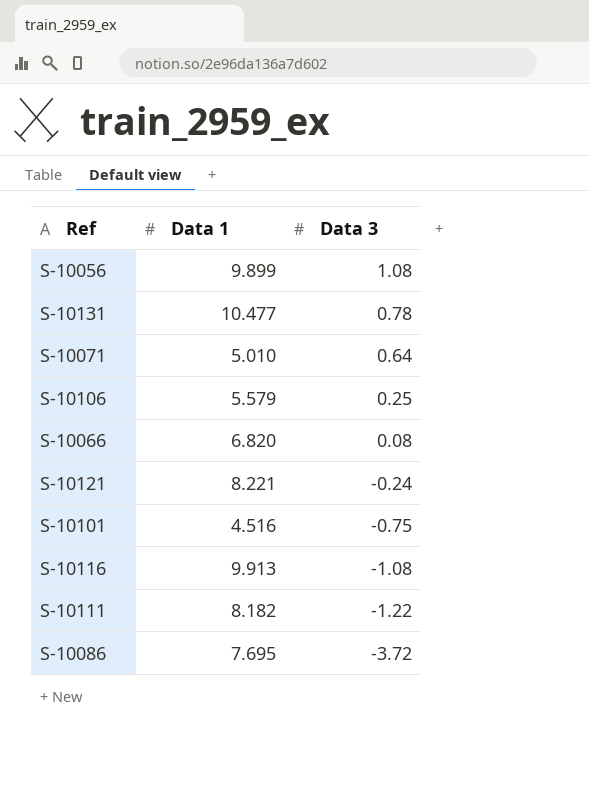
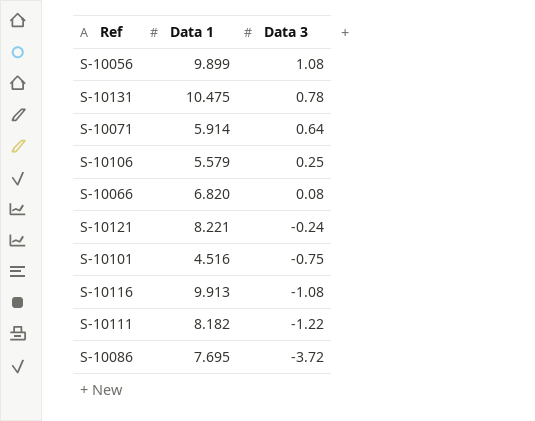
S-10131 | Data 1: 10.477 -> 10.475
S-10071 | Data 1: 5.010 -> 5.914

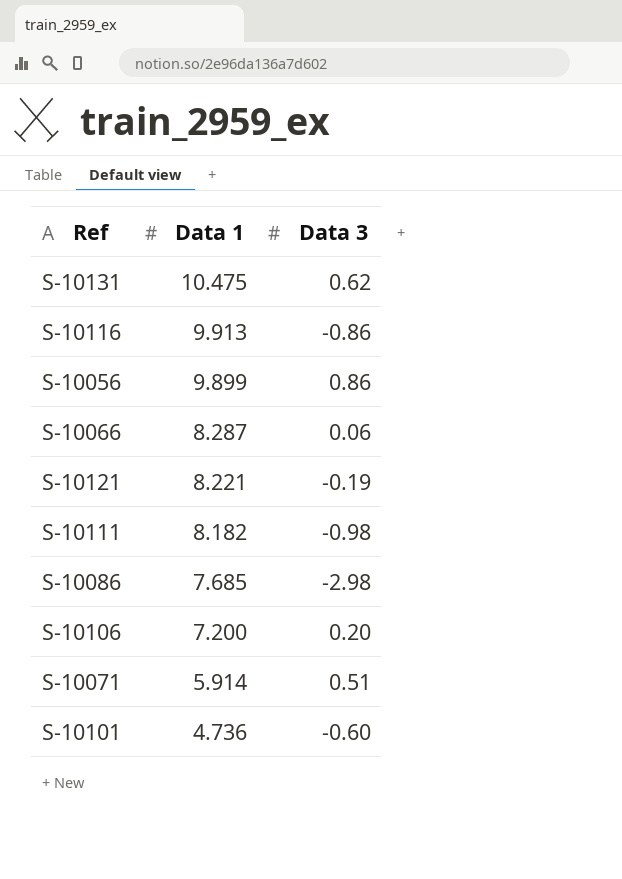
row order: Data 3 descending -> Data 1 descending
S-10131 | Data 3: 0.78 -> 0.62
S-10116 | Data 3: -1.08 -> -0.86
S-10056 | Data 3: 1.08 -> 0.86
S-10066 | Data 1: 6.820 -> 8.287
S-10066 | Data 3: 0.08 -> 0.06
S-10121 | Data 3: -0.24 -> -0.19
S-10111 | Data 3: -1.22 -> -0.98
S-10086 | Data 1: 7.695 -> 7.685
S-10086 | Data 3: -3.72 -> -2.98
S-10106 | Data 1: 5.579 -> 7.200
S-10106 | Data 3: 0.25 -> 0.20
S-10071 | Data 3: 0.64 -> 0.51
S-10101 | Data 1: 4.516 -> 4.736
S-10101 | Data 3: -0.75 -> -0.60

